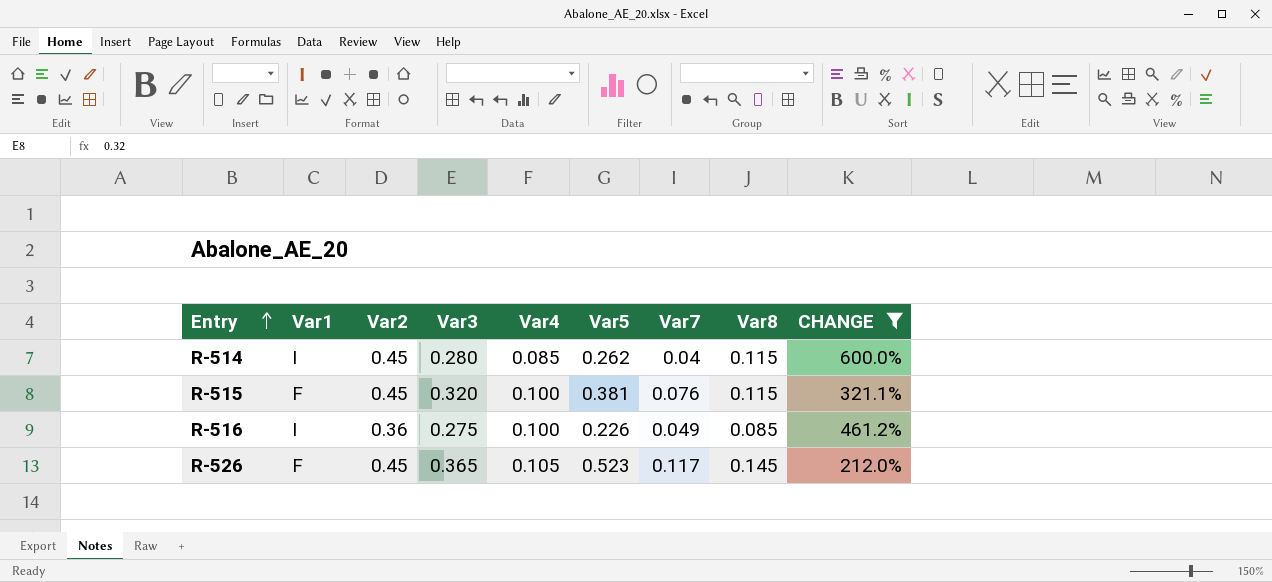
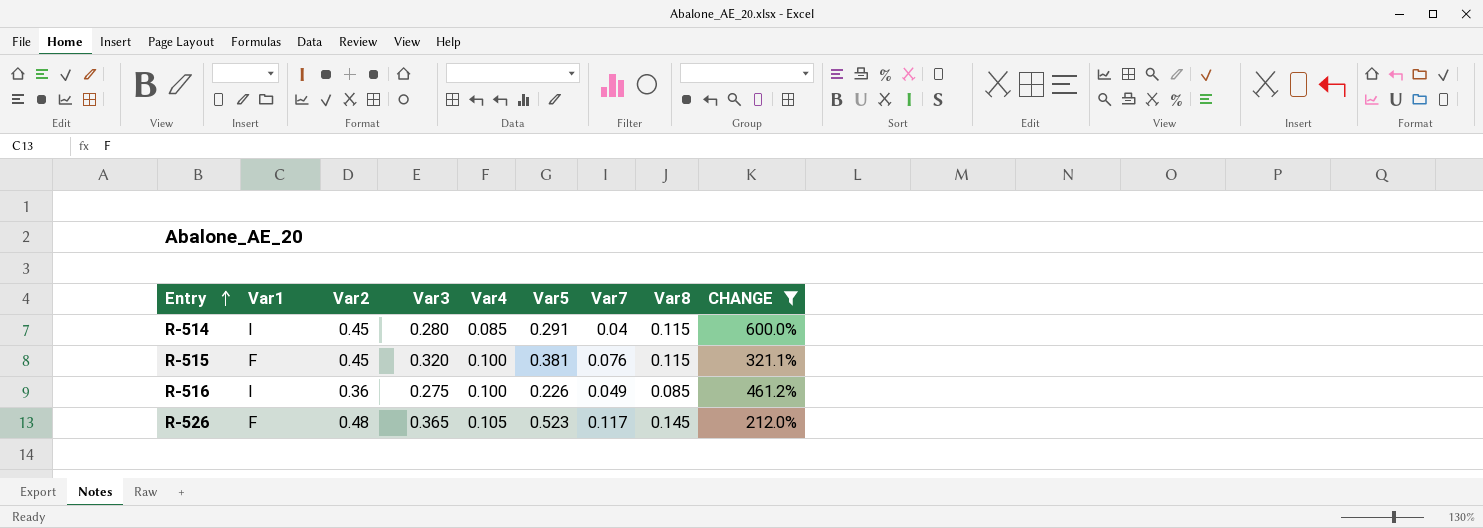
R-514 | Var5: 0.262 -> 0.291
R-526 | Var2: 0.45 -> 0.48

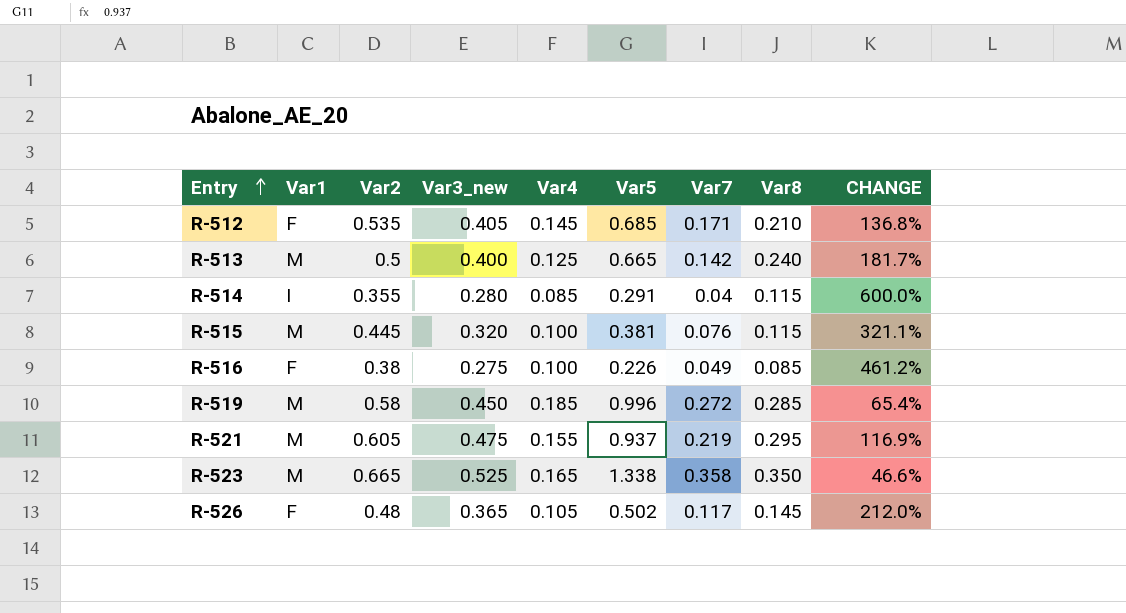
filter: CHANGE >= 212.0% -> none
column name: Var3 -> Var3_new
R-514 | Var2: 0.45 -> 0.355
R-515 | Var1: F -> M
R-515 | Var2: 0.45 -> 0.445
R-516 | Var1: I -> F
R-516 | Var2: 0.36 -> 0.38
R-526 | Var5: 0.523 -> 0.502

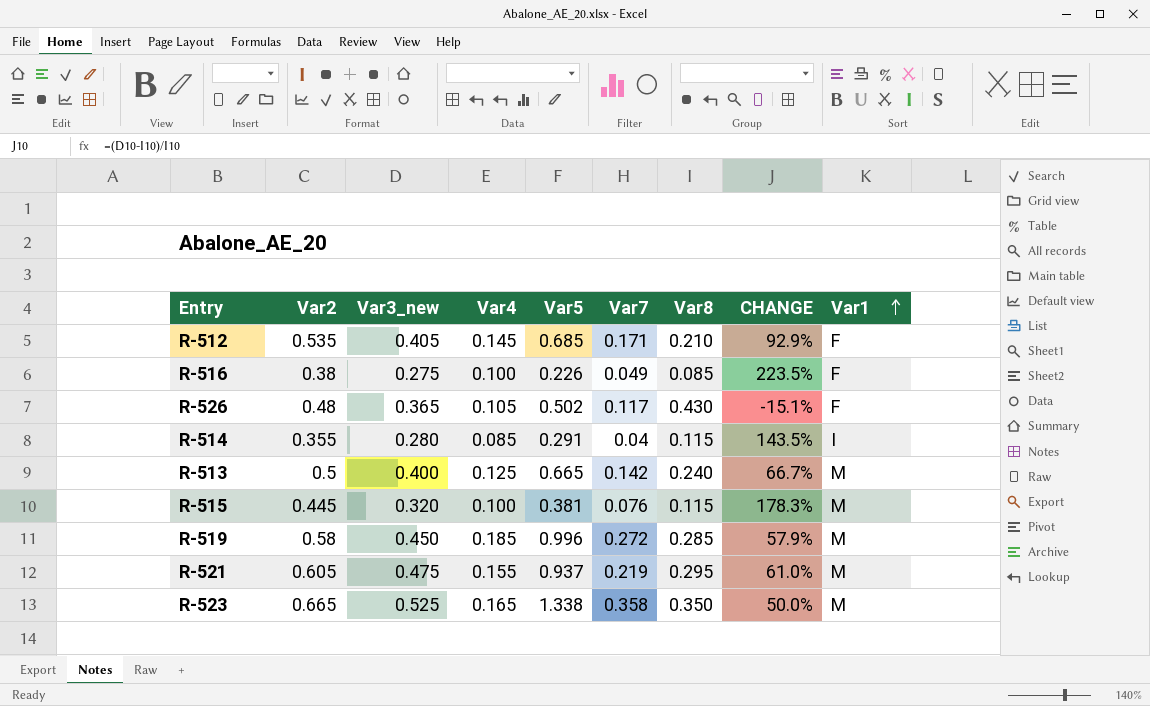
row order: Entry ascending -> Var1 ascending
column CHANGE | formula: ([Var3_new] - [Var7]) / [Var7] -> ([Var3_new] - [Var8]) / [Var8]
column Var1 | position: 2 -> 9
R-526 | Var8: 0.145 -> 0.430

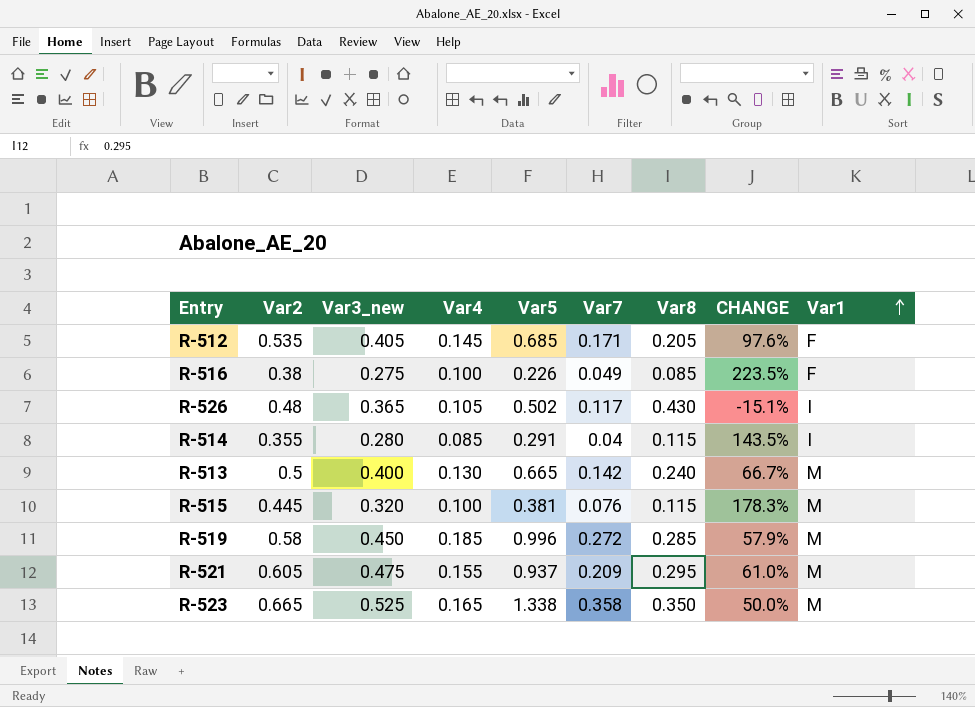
R-512 | Var8: 0.210 -> 0.205
R-512 | CHANGE: 92.9% -> 97.6%
R-526 | Var1: F -> I
R-513 | Var4: 0.125 -> 0.130
R-521 | Var7: 0.219 -> 0.209

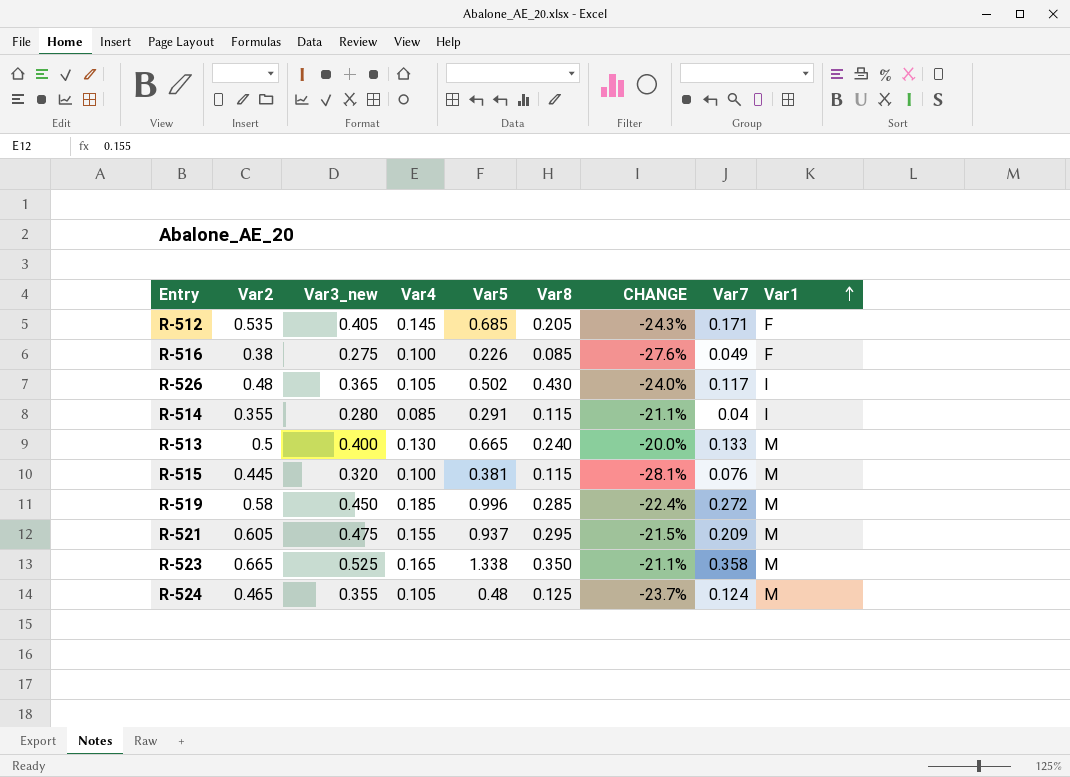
column CHANGE | formula: ([Var3_new] - [Var8]) / [Var8] -> ([Var3_new] - [Var2]) / [Var2]
column Var7 | position: 6 -> 8
R-513 | Var7: 0.142 -> 0.133
row R-524: none -> 0.465 | 0.355 | 0.105 | 0.48 | 0.125 | -23.7% | 0.124 | M

